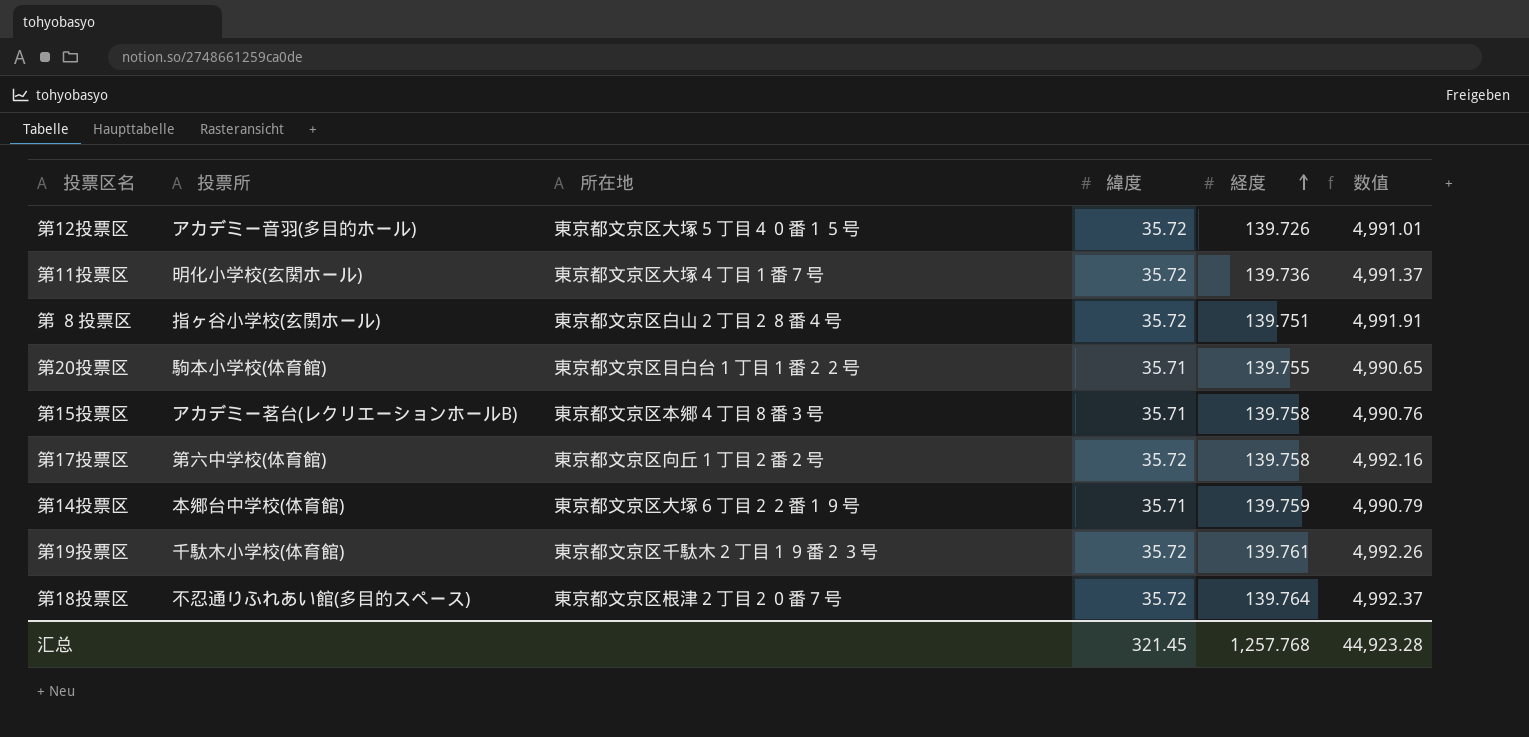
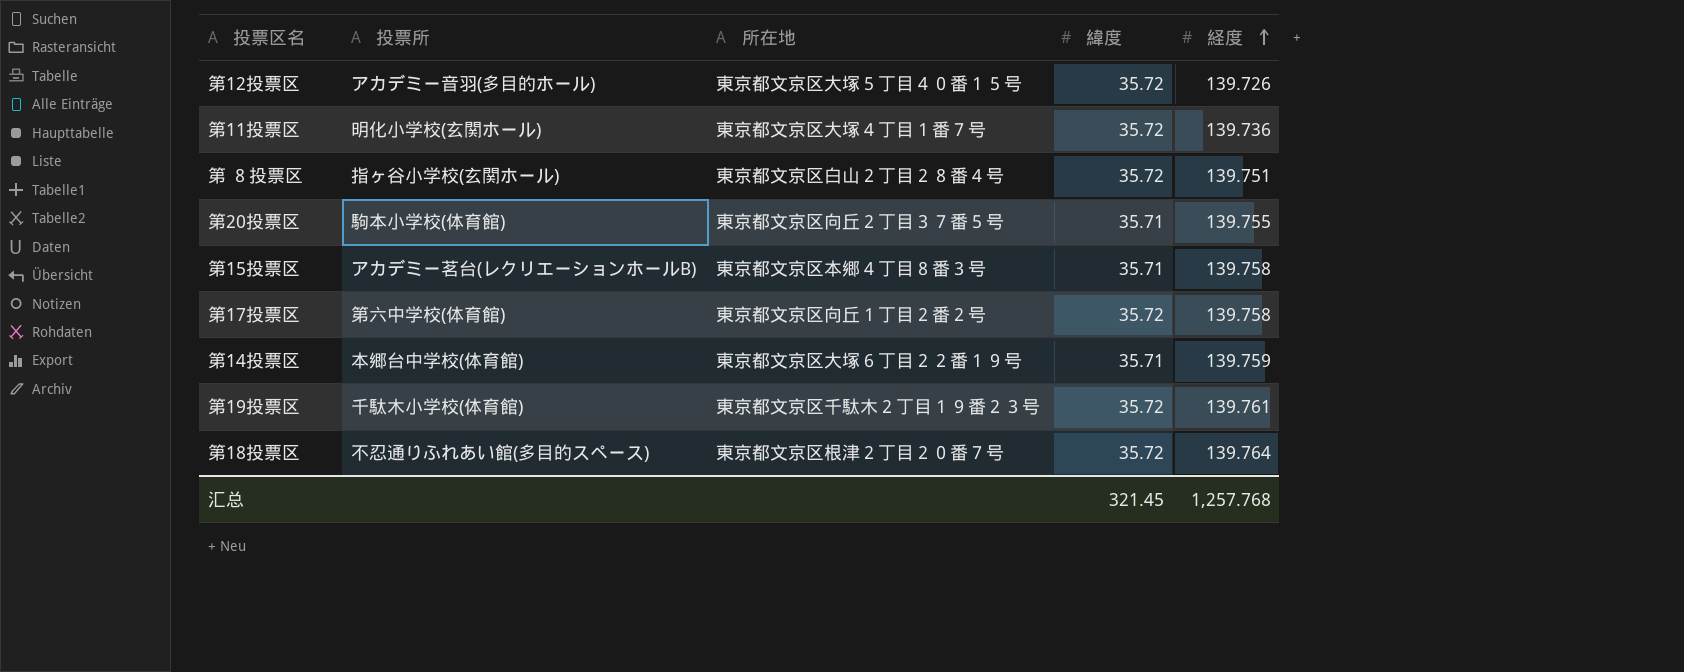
column 数值 | formula: [緯度] * [経度] -> none
第20投票区 | 所在地: 東京都文京区目白台１丁目１番２２号 -> 東京都文京区向丘２丁目３７番５号

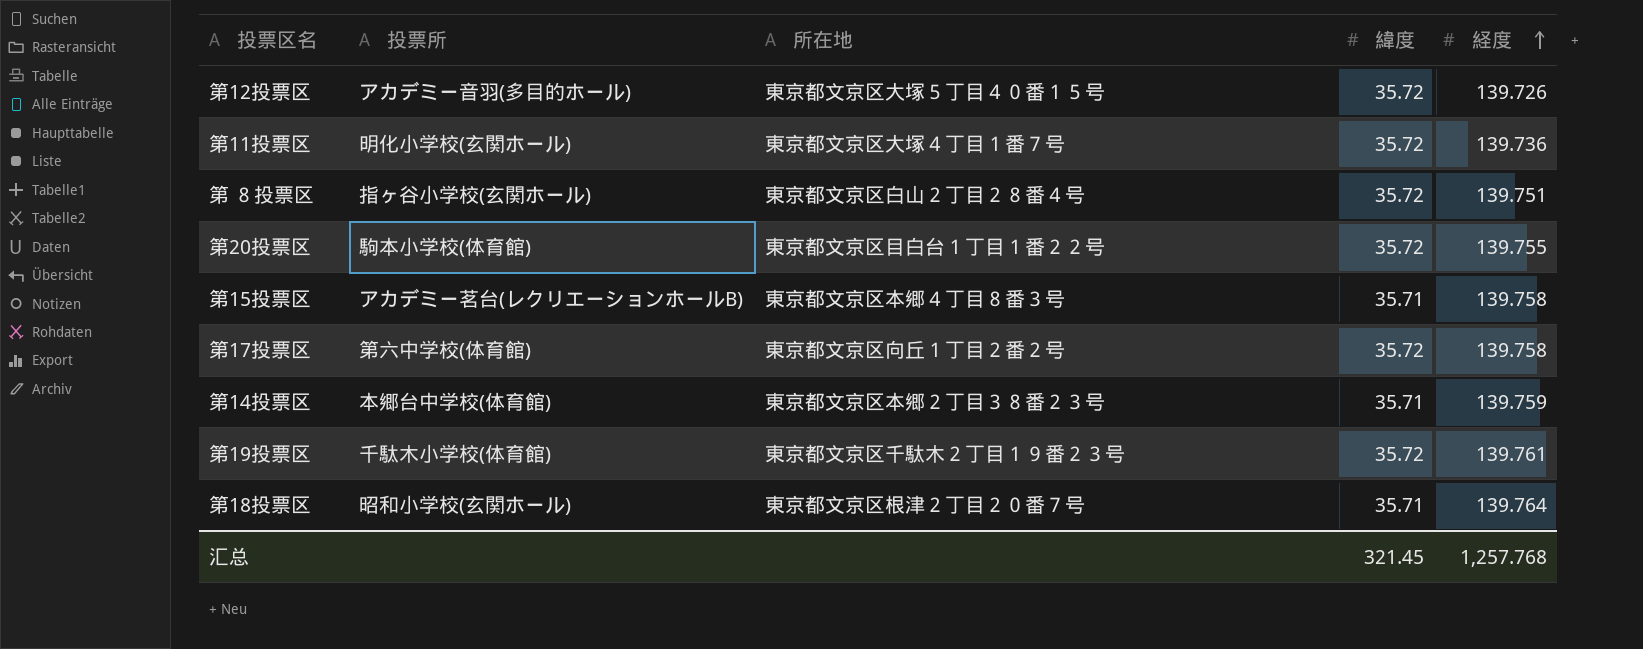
第20投票区 | 所在地: 東京都文京区向丘２丁目３７番５号 -> 東京都文京区目白台１丁目１番２２号
第20投票区 | 緯度: 35.71 -> 35.72
第14投票区 | 所在地: 東京都文京区大塚６丁目２２番１９号 -> 東京都文京区本郷２丁目３８番２３号
第18投票区 | 投票所: 不忍通りふれあい館(多目的スペース) -> 昭和小学校(玄関ホール)
第18投票区 | 緯度: 35.72 -> 35.71

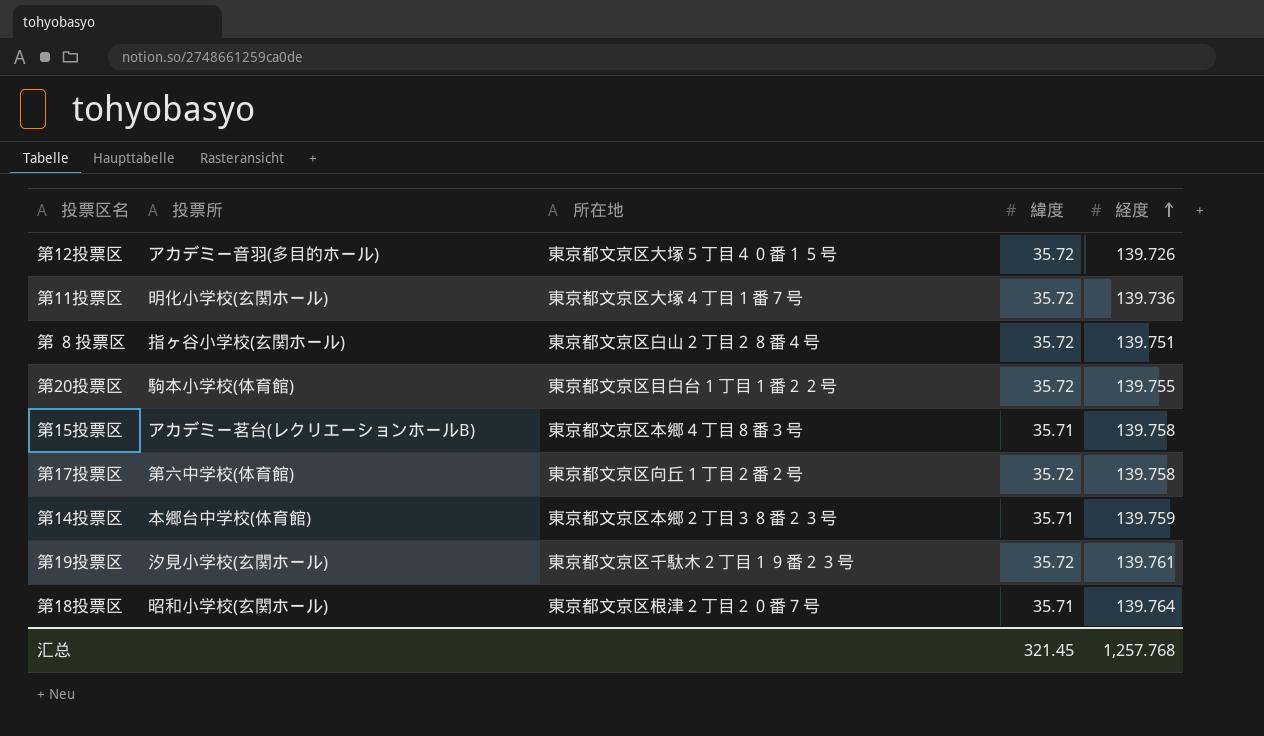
第19投票区 | 投票所: 千駄木小学校(体育館) -> 汐見小学校(玄関ホール)

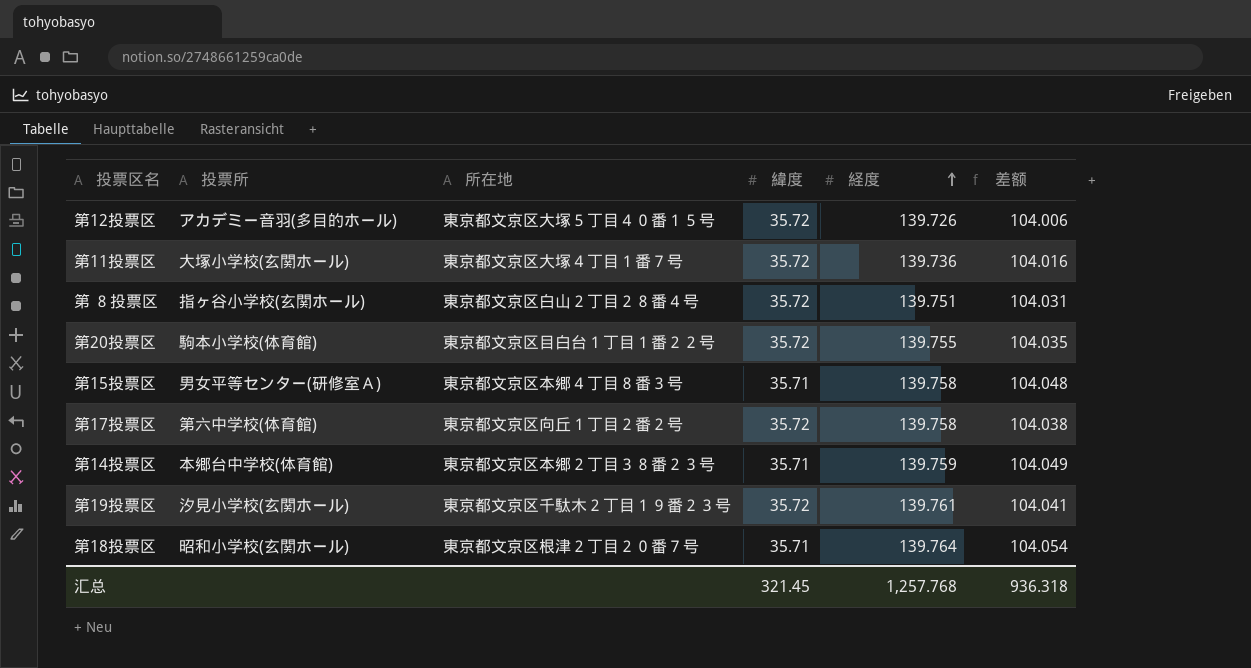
column 差额 | formula: none -> [経度] - [緯度]
第11投票区 | 投票所: 明化小学校(玄関ホール) -> 大塚小学校(玄関ホール)
第15投票区 | 投票所: アカデミー茗台(レクリエーションホールB) -> 男女平等センター(研修室Ａ)

